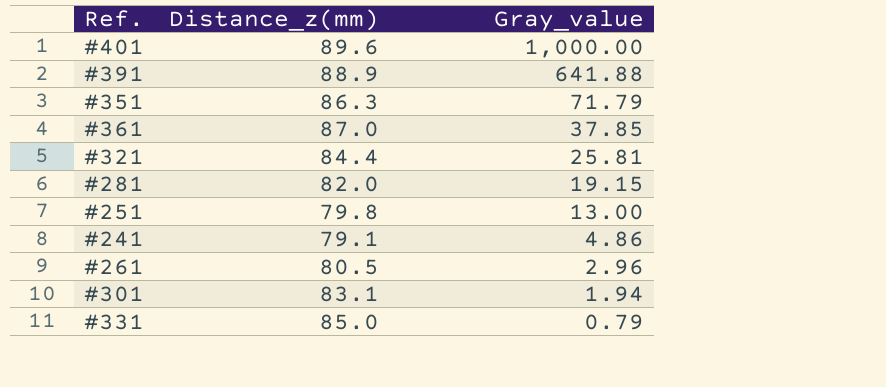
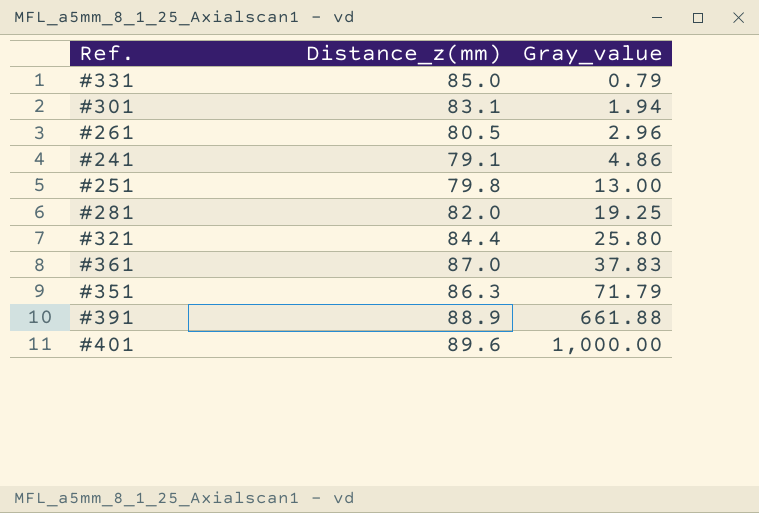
row order: Gray_value descending -> Gray_value ascending
#281 | Gray_value: 19.15 -> 19.25
#321 | Gray_value: 25.81 -> 25.80
#361 | Gray_value: 37.85 -> 37.83
#391 | Gray_value: 641.88 -> 661.88

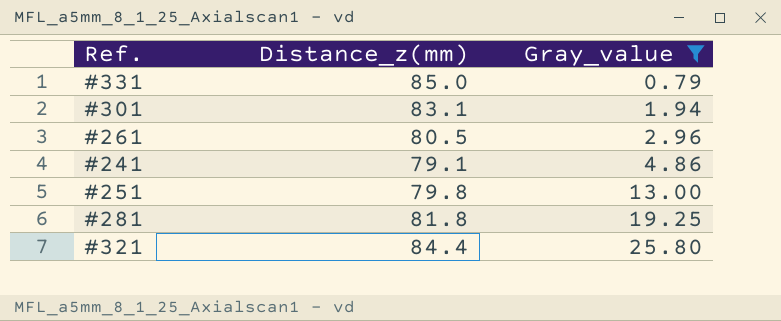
filter: none -> Gray_value <= 25.80
#281 | Distance_z(mm): 82.0 -> 81.8

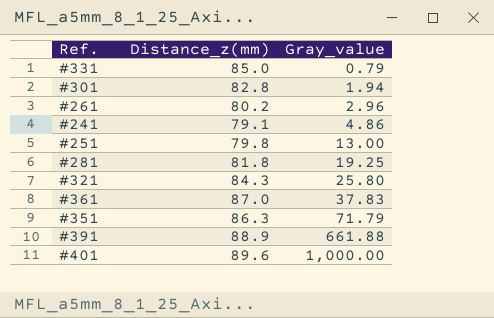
filter: Gray_value <= 25.80 -> none
#301 | Distance_z(mm): 83.1 -> 82.8
#261 | Distance_z(mm): 80.5 -> 80.2
#321 | Distance_z(mm): 84.4 -> 84.3

